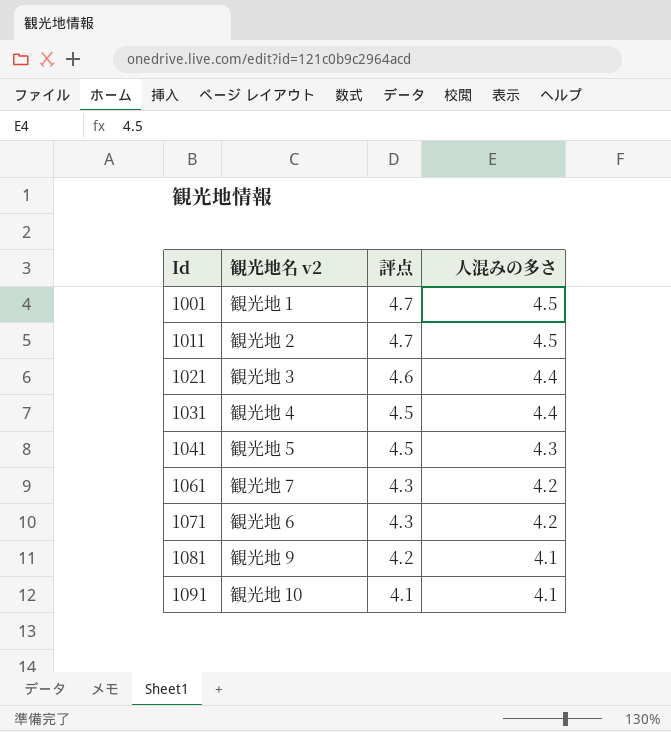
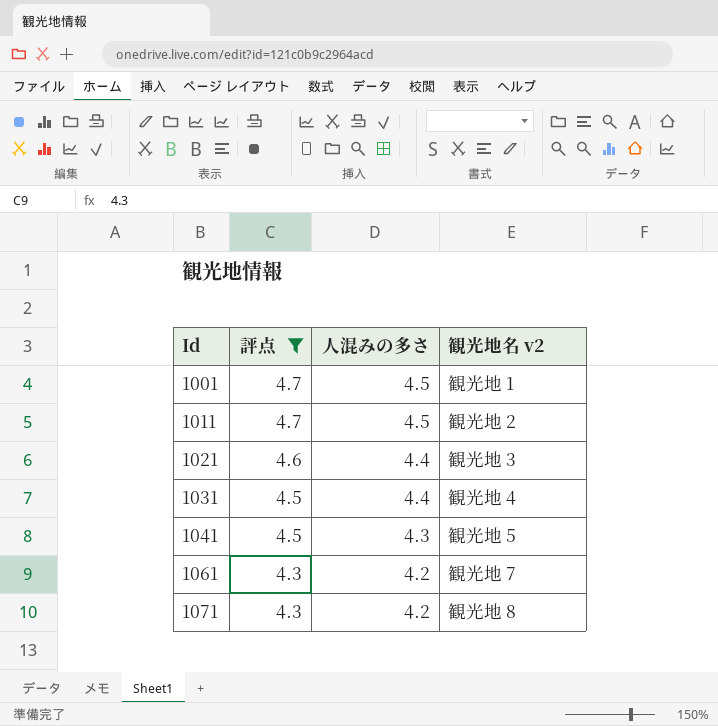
filter: none -> 評点 >= 4.3
column 観光地名 v2 | position: 2 -> 4
1071 | 観光地名 v2: 観光地 6 -> 観光地 8

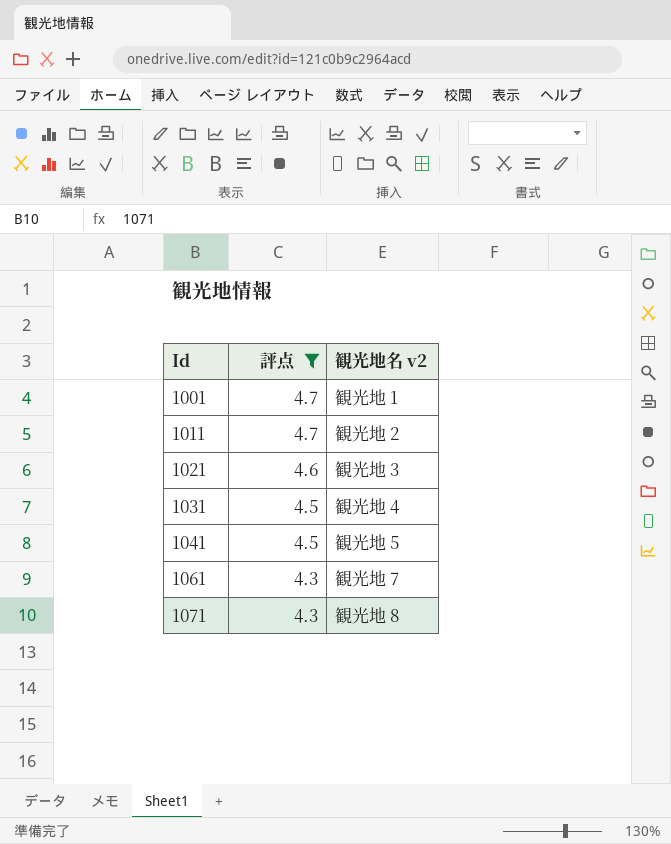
column 人混みの多さ | position: 3 -> none

